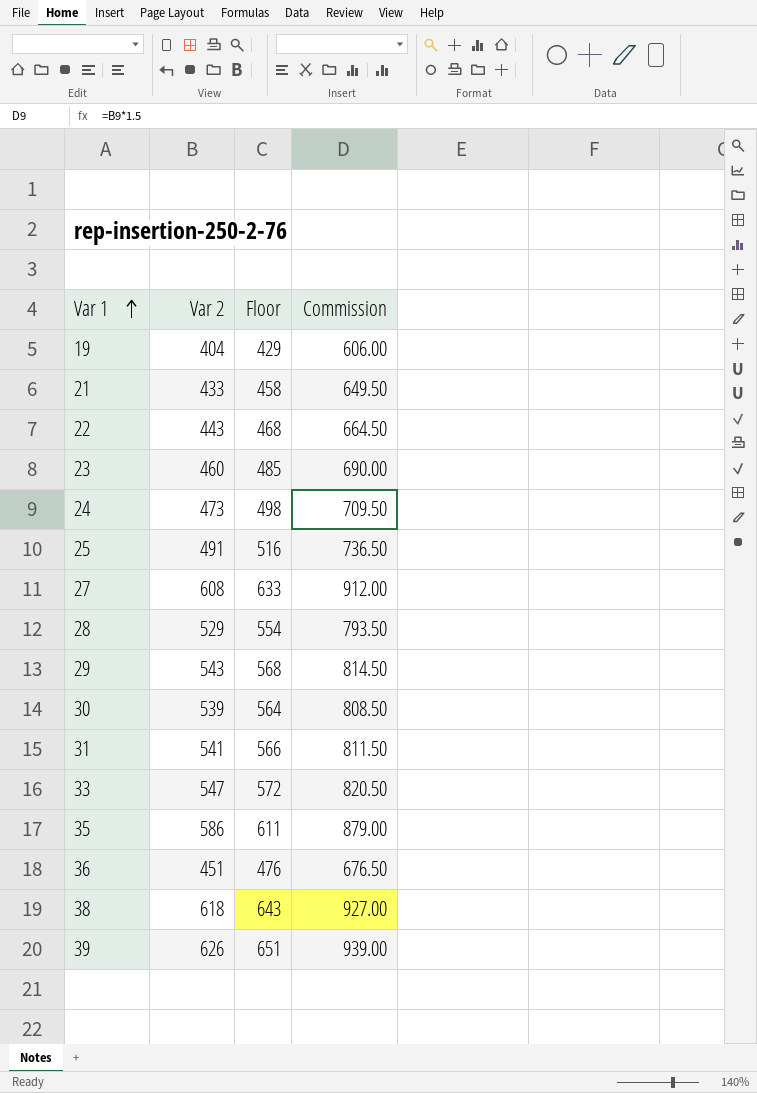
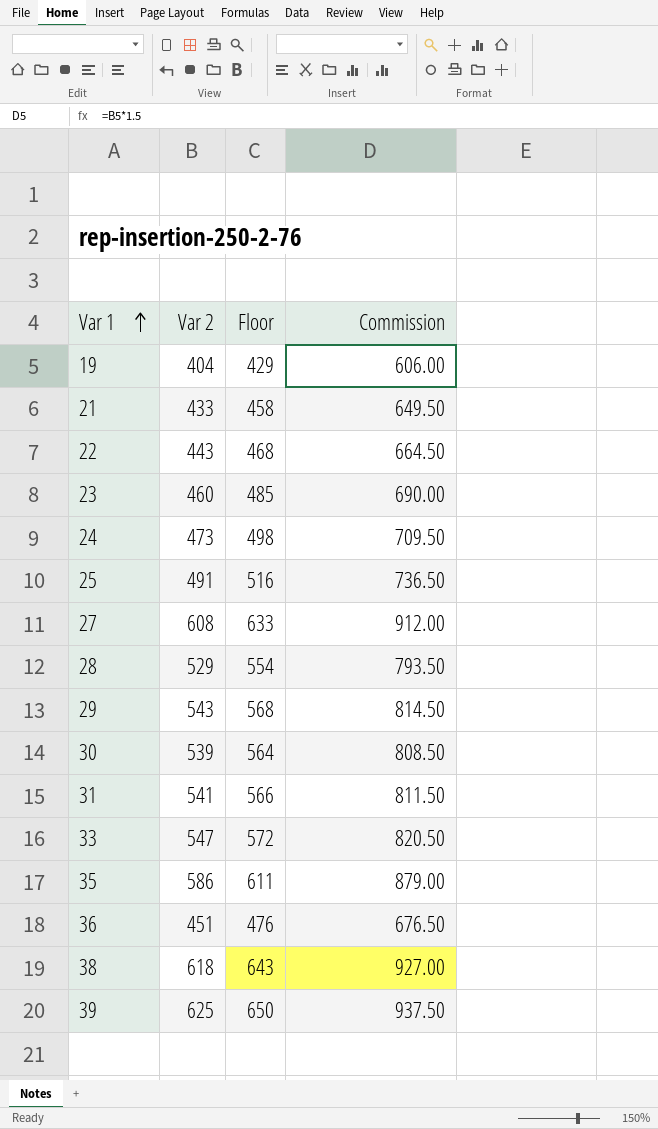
39 | Var 2: 626 -> 625
39 | Floor: 651 -> 650
39 | Commission: 939.00 -> 937.50

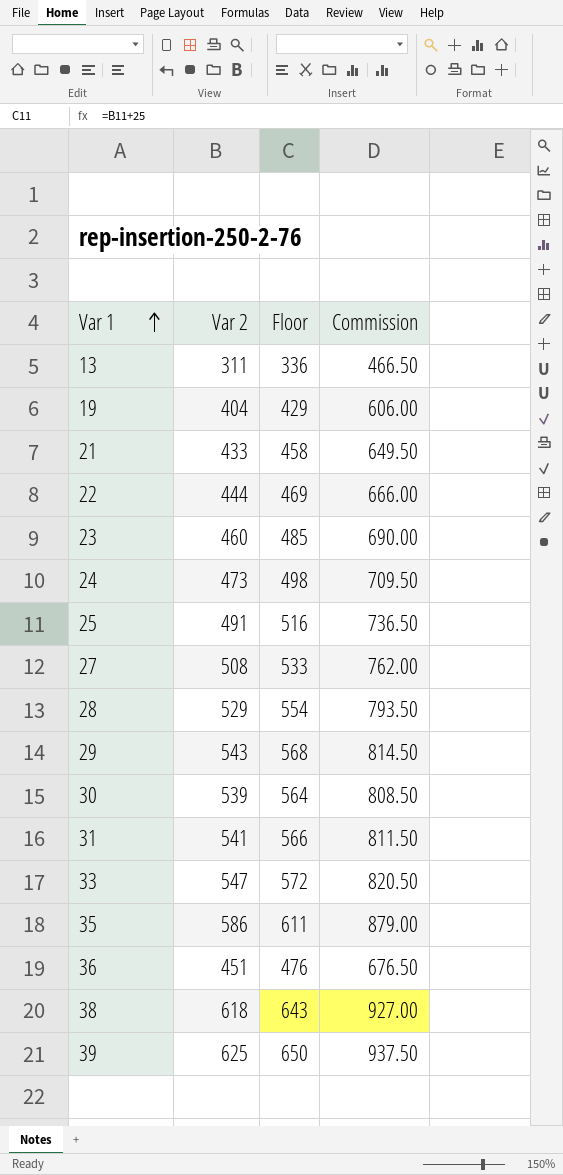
row 13: none -> 311 | 336 | 466.50
22 | Var 2: 443 -> 444
22 | Floor: 468 -> 469
22 | Commission: 664.50 -> 666.00
27 | Var 2: 608 -> 508
27 | Floor: 633 -> 533
27 | Commission: 912.00 -> 762.00

